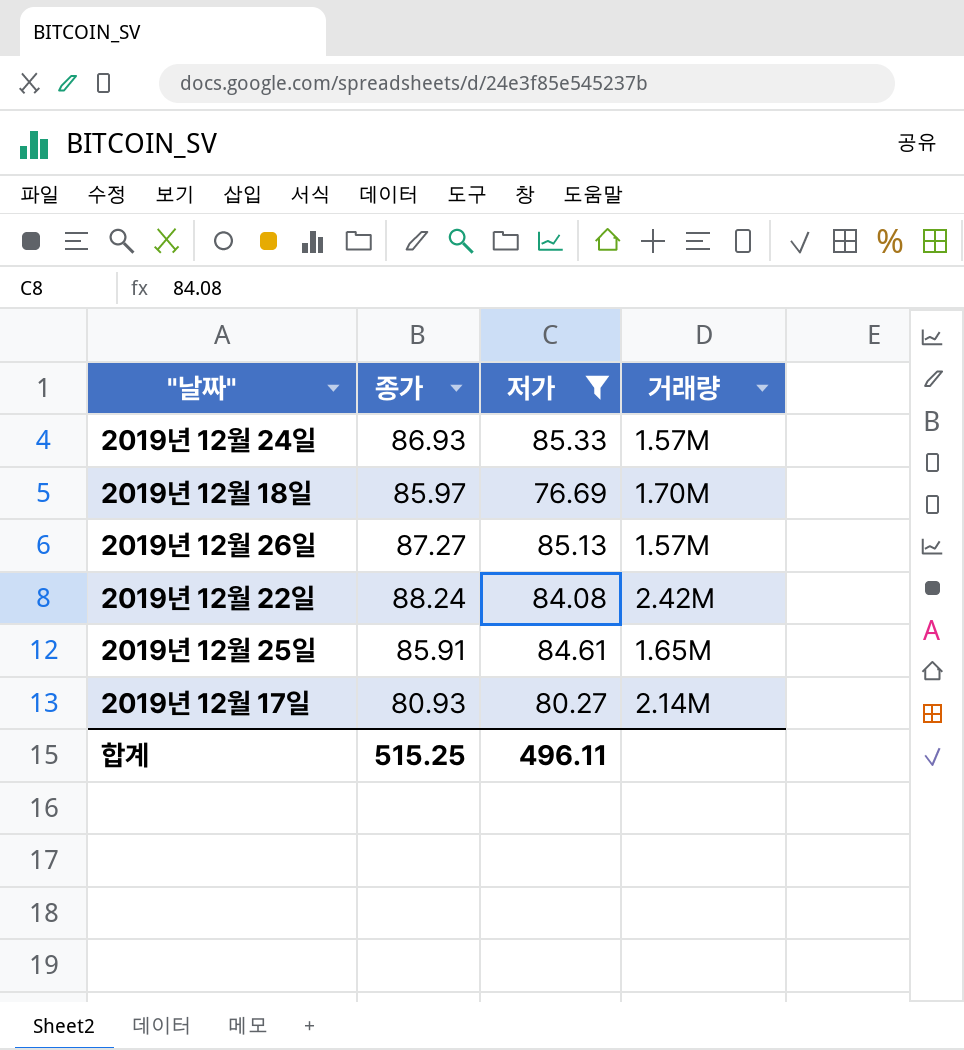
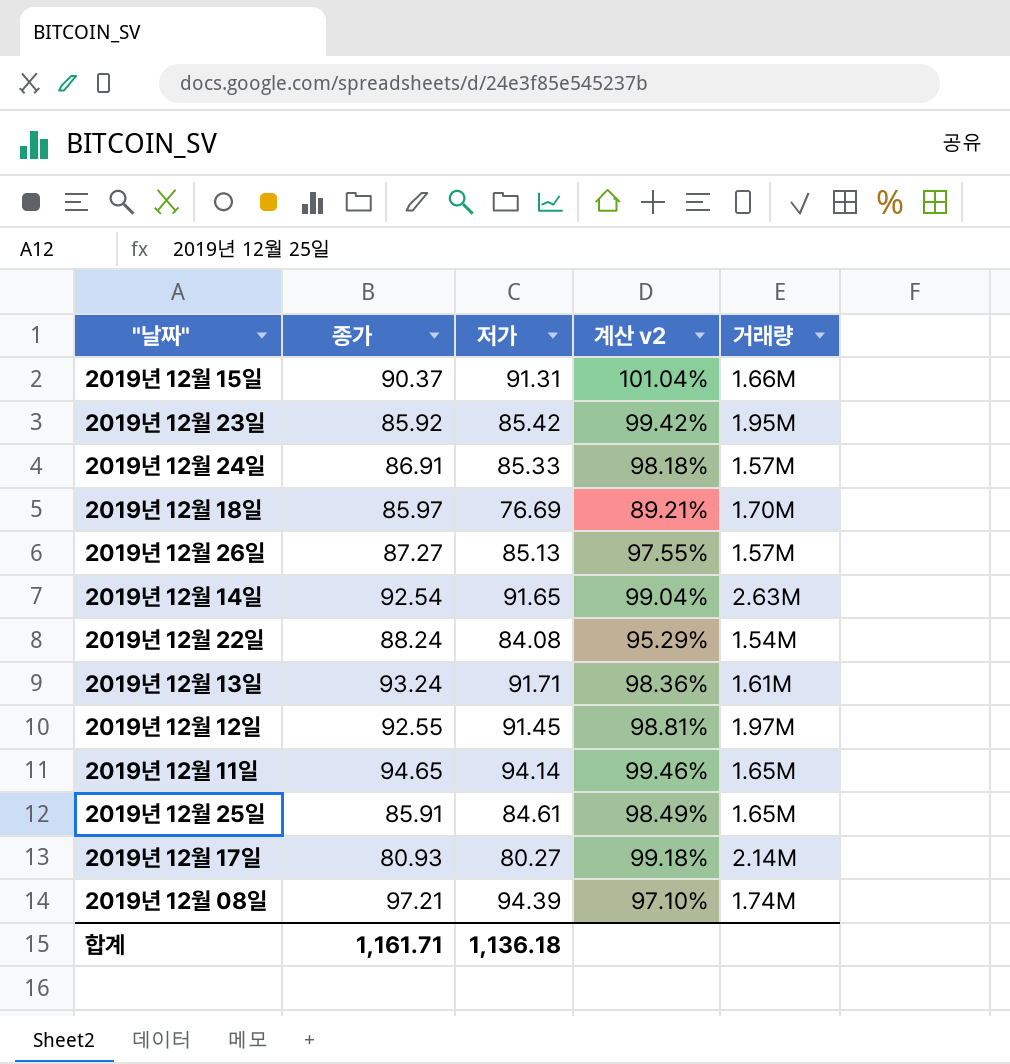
filter: 저가 <= 85.33 -> none
column 계산 v2 | formula: none -> [저가] / [종가]
2019년 12월 24일 | 종가: 86.93 -> 86.91
2019년 12월 22일 | 거래량: 2.42M -> 1.54M
합계 | 종가: 515.25 -> 1,161.71
합계 | 저가: 496.11 -> 1,136.18

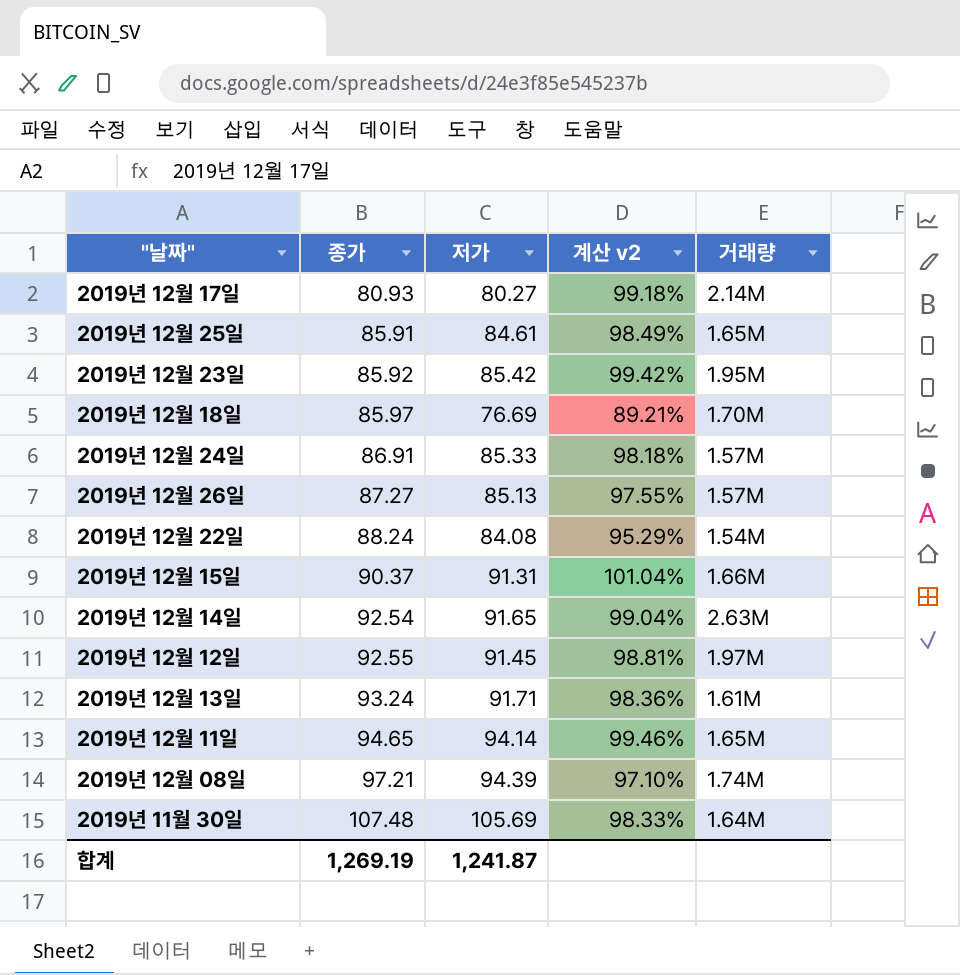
row order: none -> 종가 ascending
row 2019년 11월 30일: none -> 107.48 | 105.69 | 98.33% | 1.64M
합계 | 종가: 1,161.71 -> 1,269.19
합계 | 저가: 1,136.18 -> 1,241.87

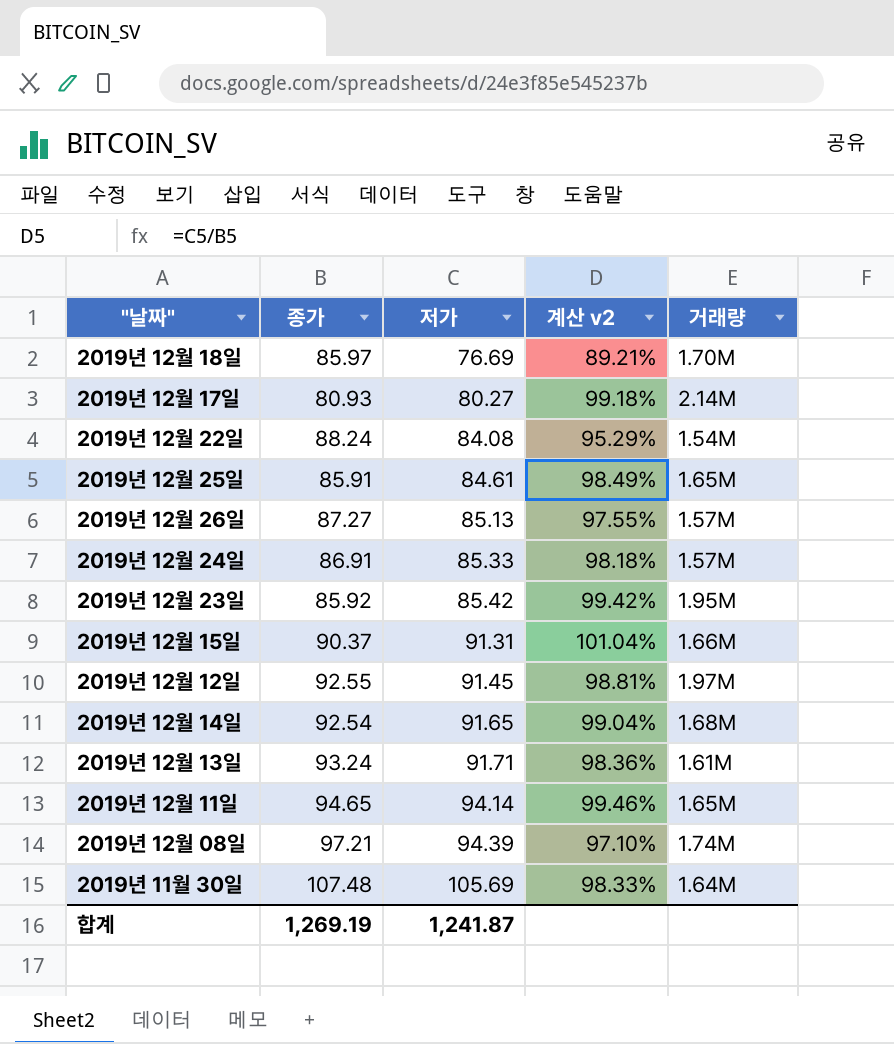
row order: 종가 ascending -> 저가 ascending
2019년 12월 14일 | 거래량: 2.63M -> 1.68M

